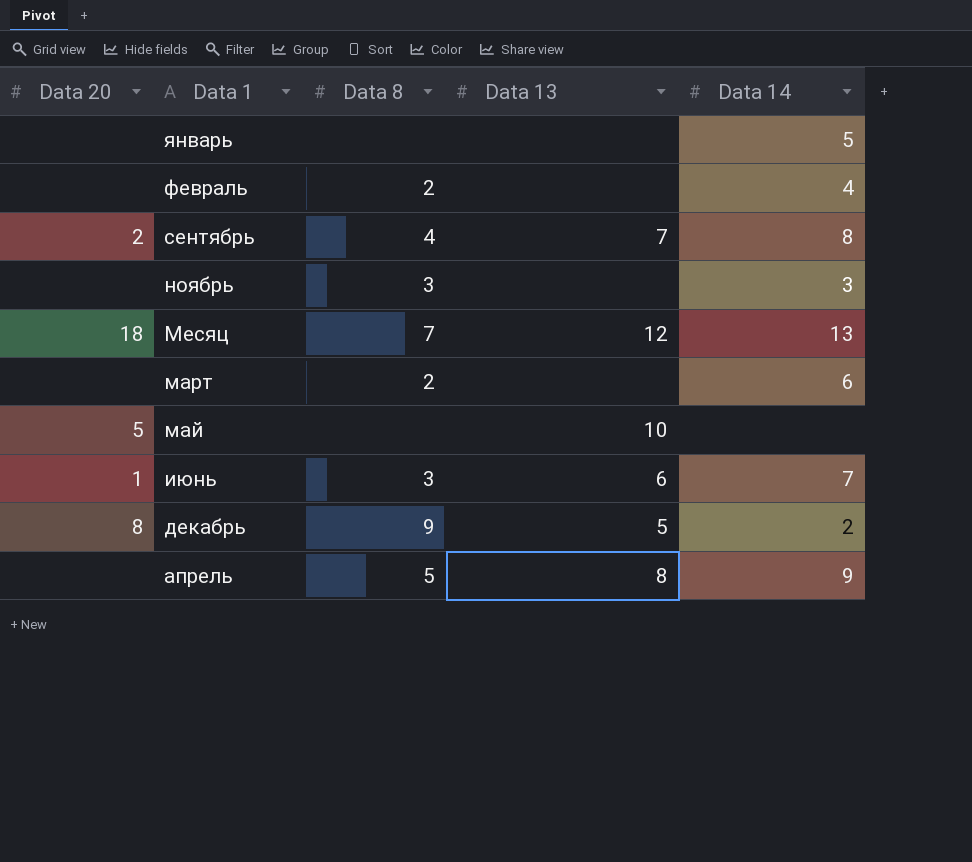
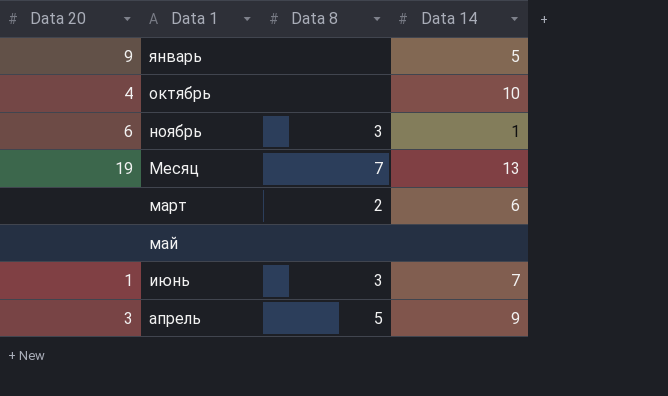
column Data 13 | position: 4 -> none
row февраль: none | 2 | none | 4 -> none
row сентябрь: 2 | 4 | 7 | 8 -> none
row декабрь: 8 | 9 | 5 | 2 -> none
январь | Data 20: none -> 9
row октябрь: none -> 4 | none | 10
ноябрь | Data 20: none -> 6
ноябрь | Data 14: 3 -> 1
Месяц | Data 20: 18 -> 19
май | Data 20: 5 -> none
апрель | Data 20: none -> 3

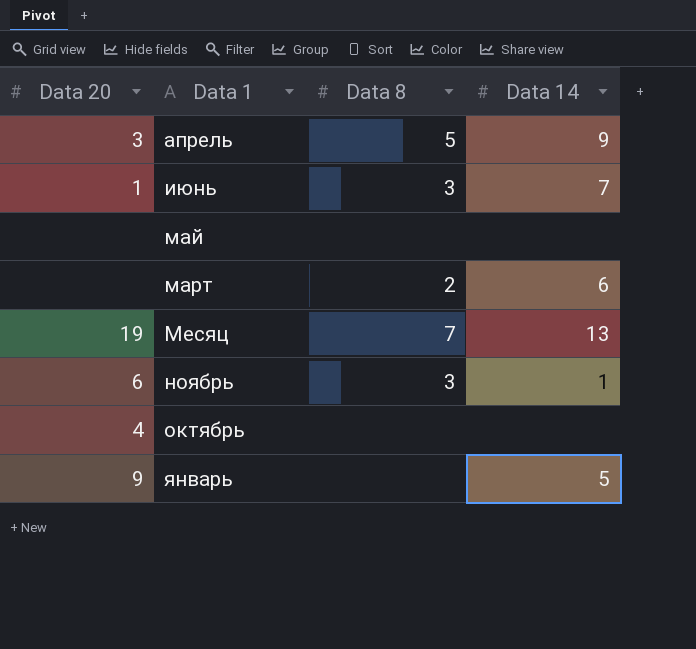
row order: Data 1 descending -> Data 1 ascending
октябрь | Data 14: 10 -> none

